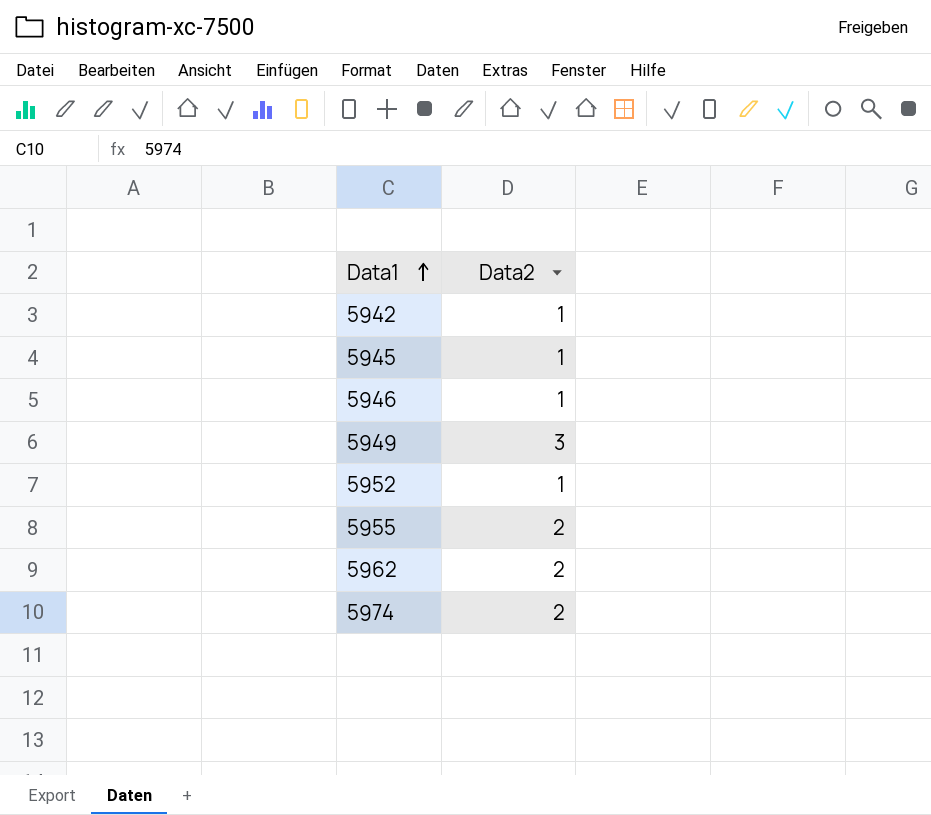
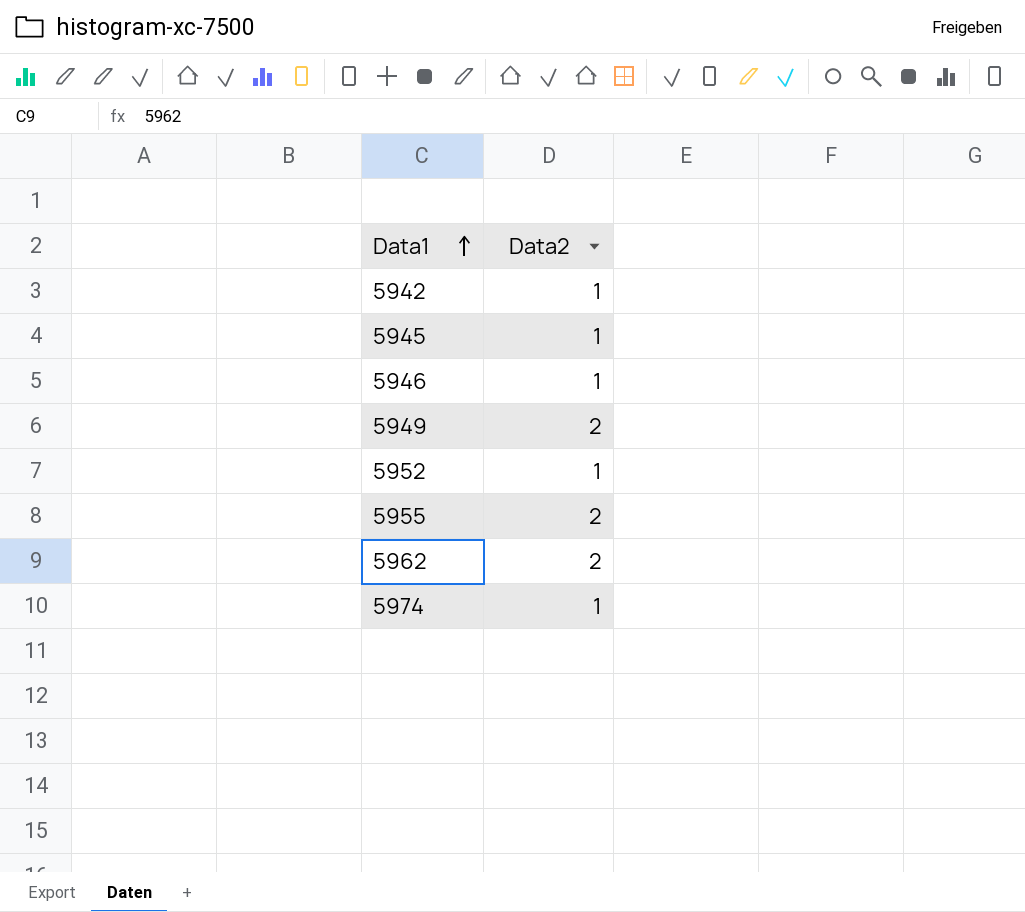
5949 | Data2: 3 -> 2
5974 | Data2: 2 -> 1

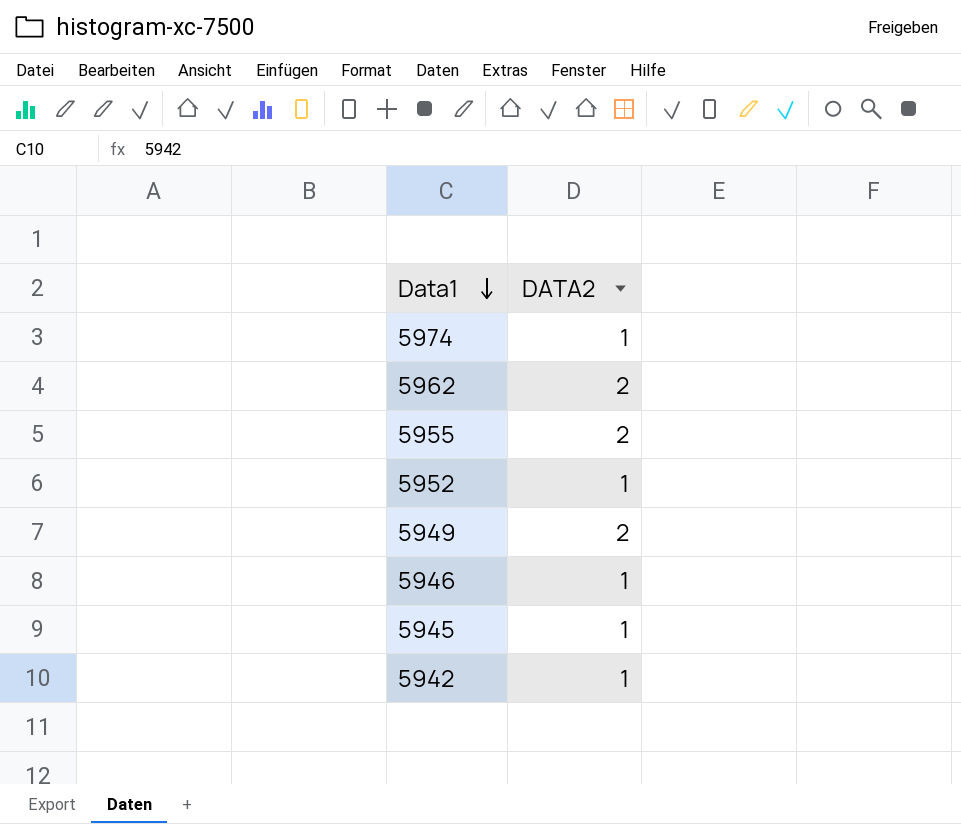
row order: Data1 ascending -> Data1 descending
column name: Data2 -> DATA2

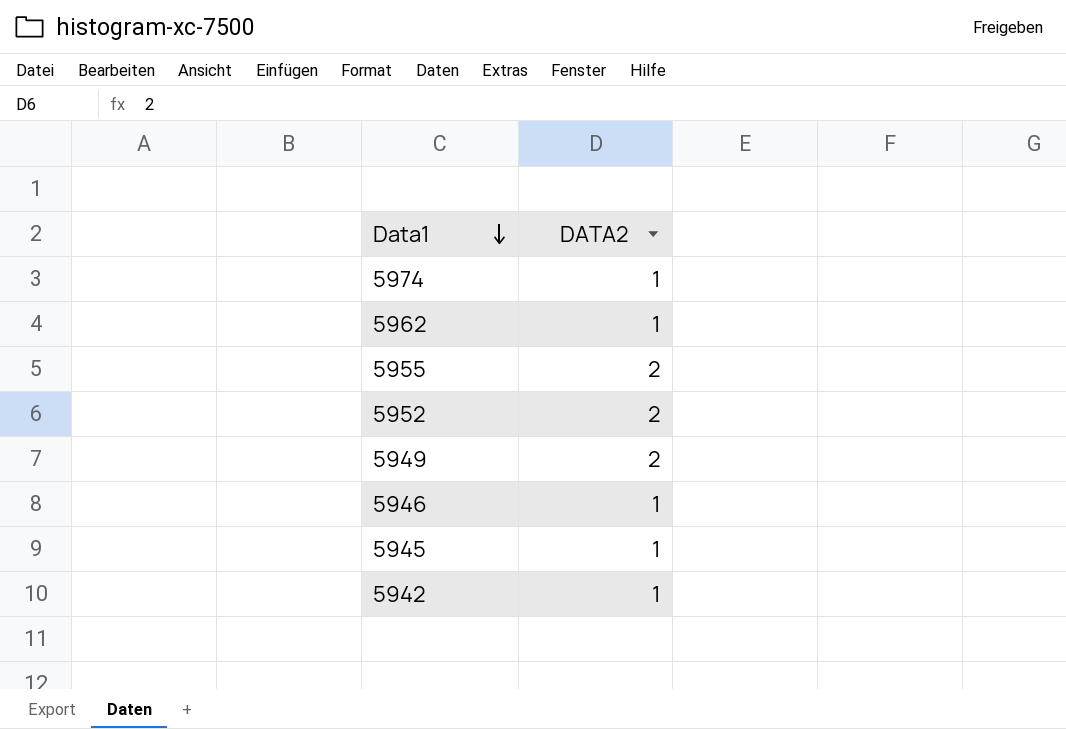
5962 | DATA2: 2 -> 1
5952 | DATA2: 1 -> 2

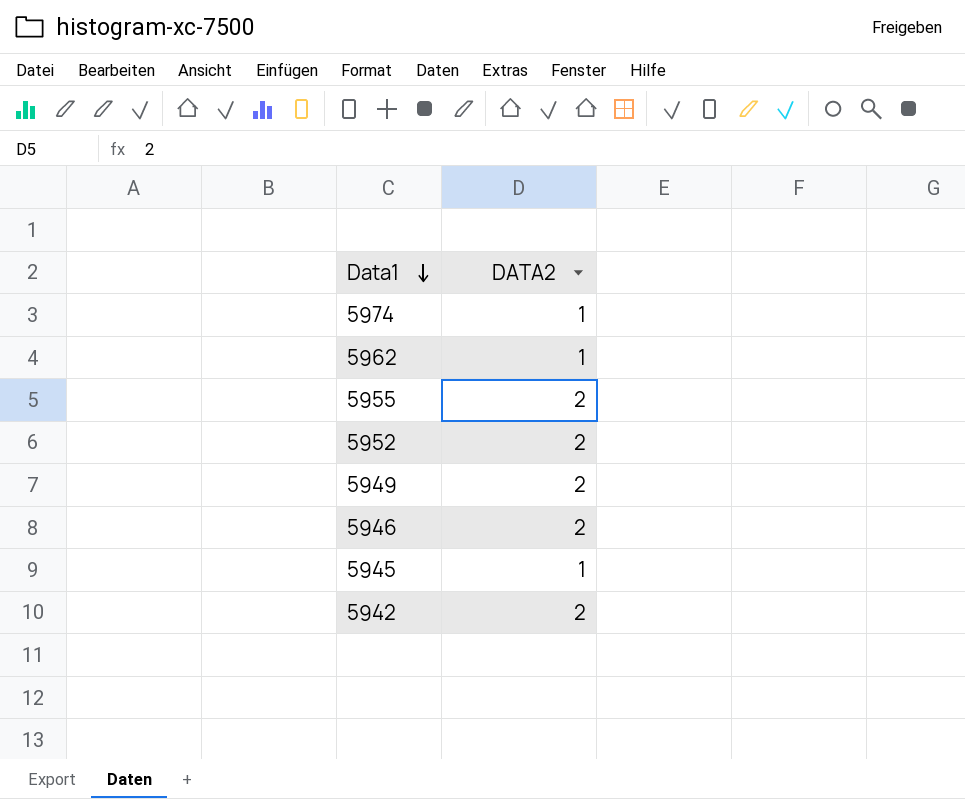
5946 | DATA2: 1 -> 2
5942 | DATA2: 1 -> 2

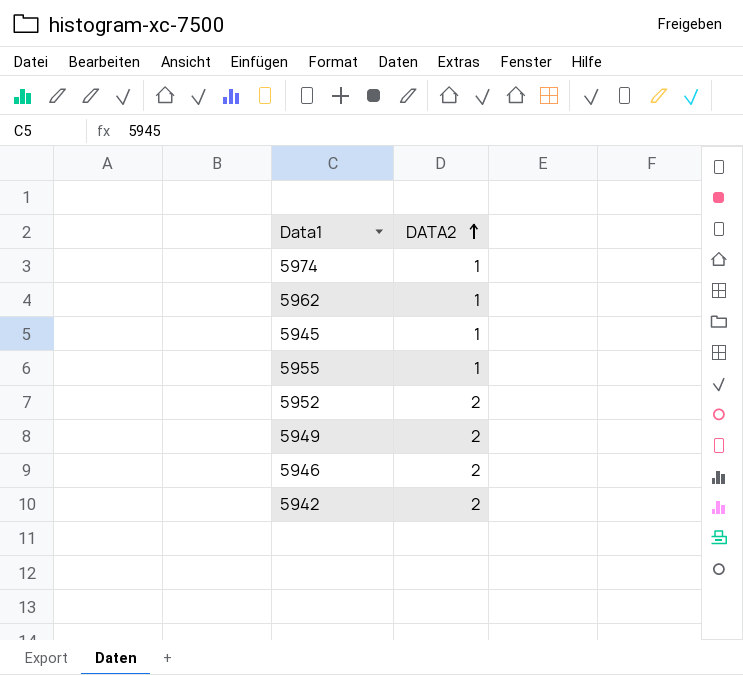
row order: Data1 descending -> DATA2 ascending
5955 | DATA2: 2 -> 1

